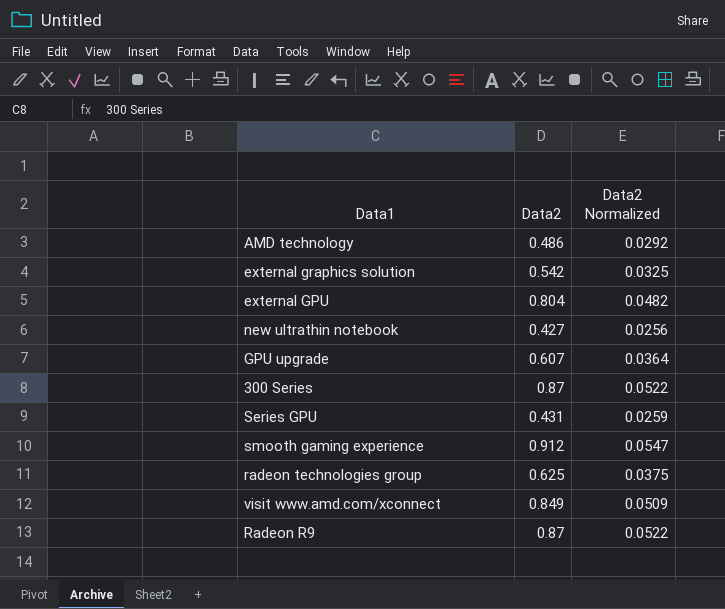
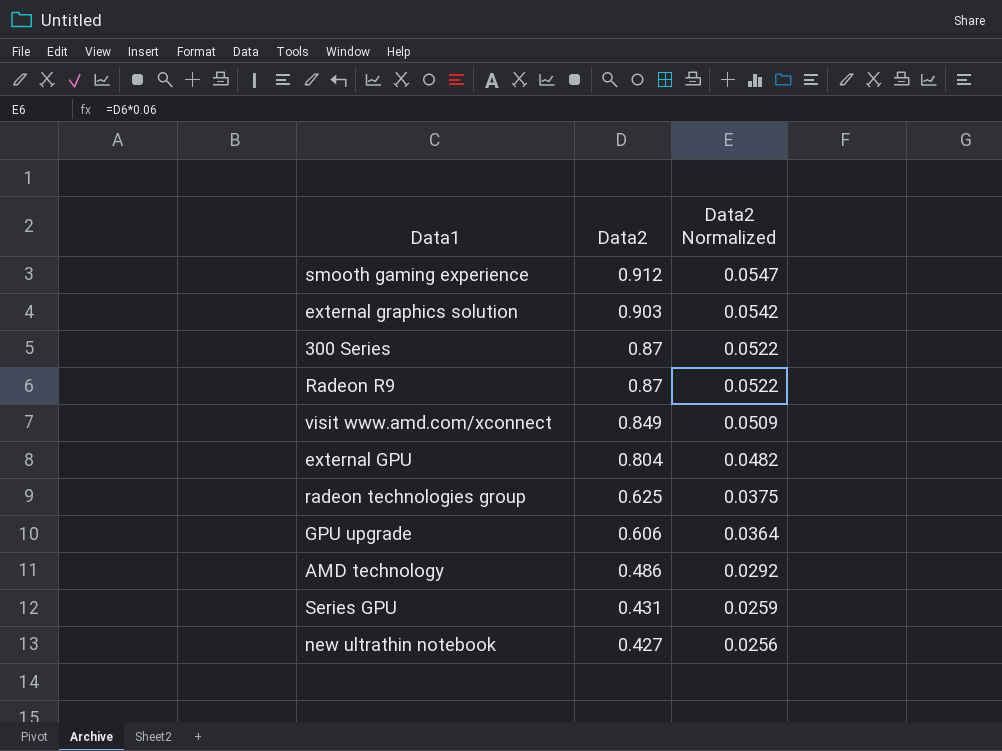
row order: none -> Data2 descending
external graphics solution | Data2: 0.542 -> 0.903
external graphics solution | Data2 Normalized: 0.0325 -> 0.0542
GPU upgrade | Data2: 0.607 -> 0.606

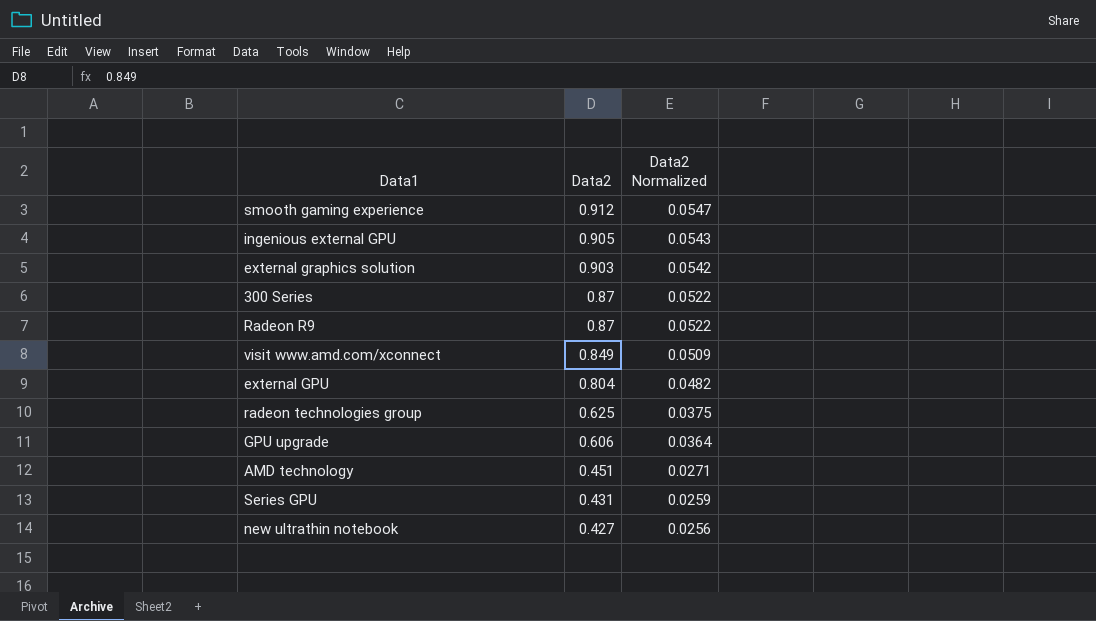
row ingenious external GPU: none -> 0.905 | 0.0543
AMD technology | Data2: 0.486 -> 0.451
AMD technology | Data2 Normalized: 0.0292 -> 0.0271

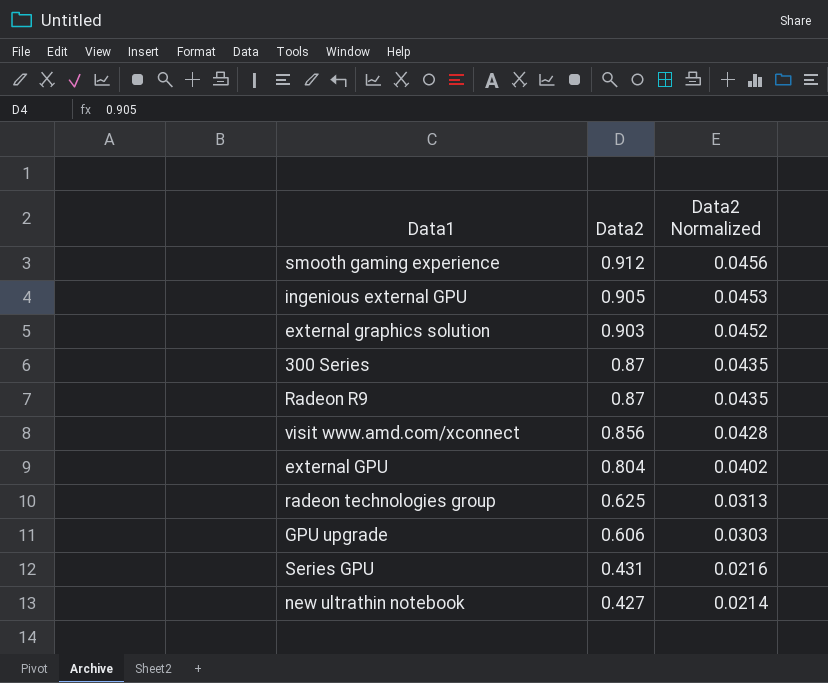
column Data2 Normalized | formula: [Data2] * 0.06 -> [Data2] * 0.05
row AMD technology: 0.451 | 0.0271 -> none
visit www.amd.com/xconnect | Data2: 0.849 -> 0.856

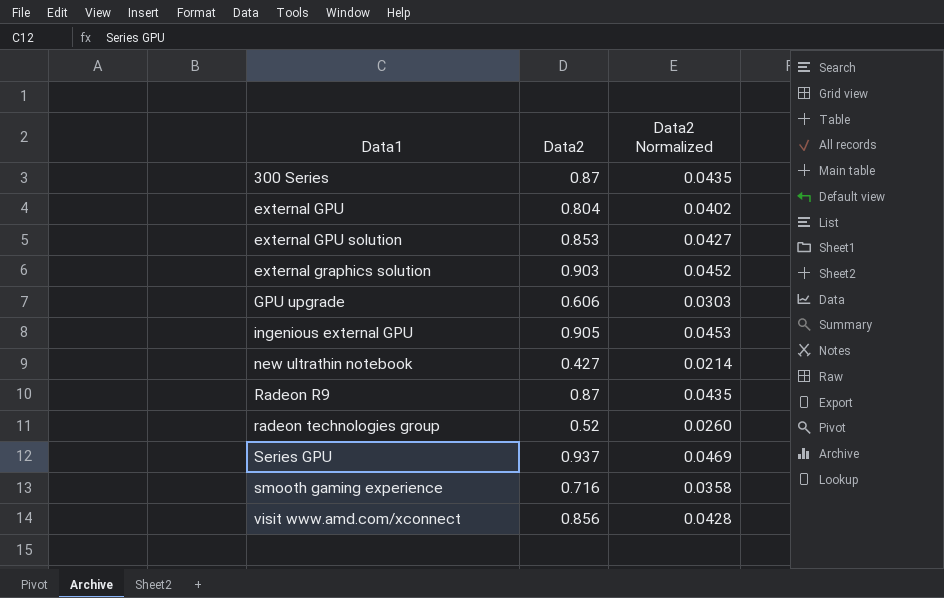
row order: Data2 descending -> Data1 ascending
row external GPU solution: none -> 0.853 | 0.0427
radeon technologies group | Data2: 0.625 -> 0.52
radeon technologies group | Data2 Normalized: 0.0313 -> 0.0260
Series GPU | Data2: 0.431 -> 0.937
Series GPU | Data2 Normalized: 0.0216 -> 0.0469
smooth gaming experience | Data2: 0.912 -> 0.716
smooth gaming experience | Data2 Normalized: 0.0456 -> 0.0358

